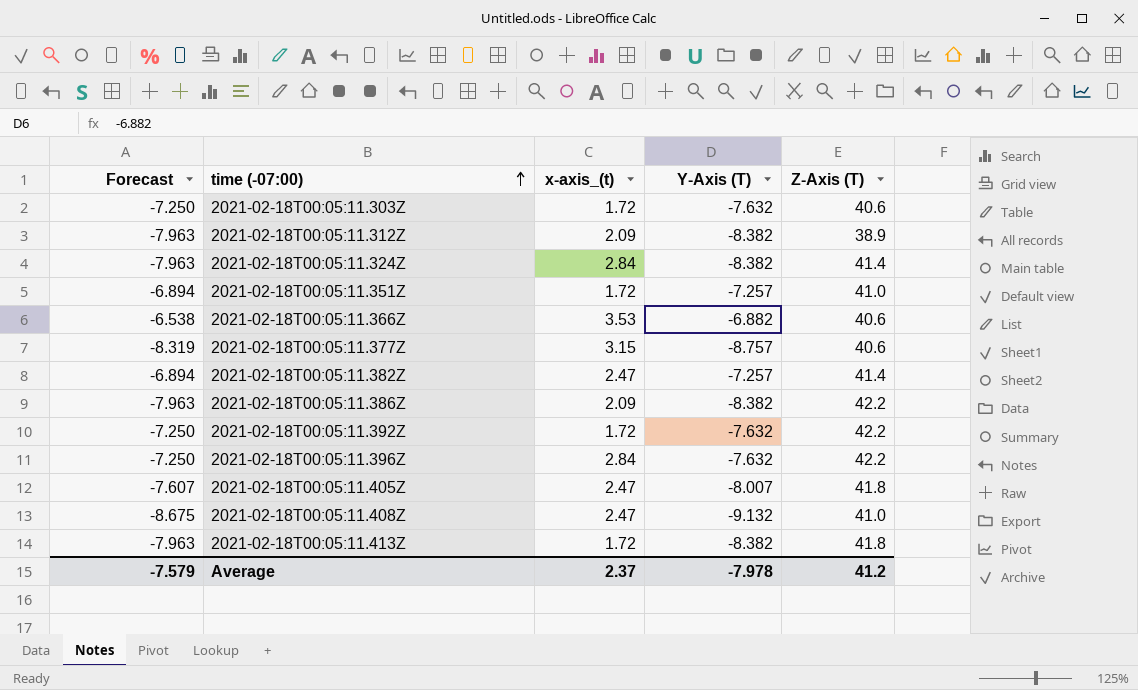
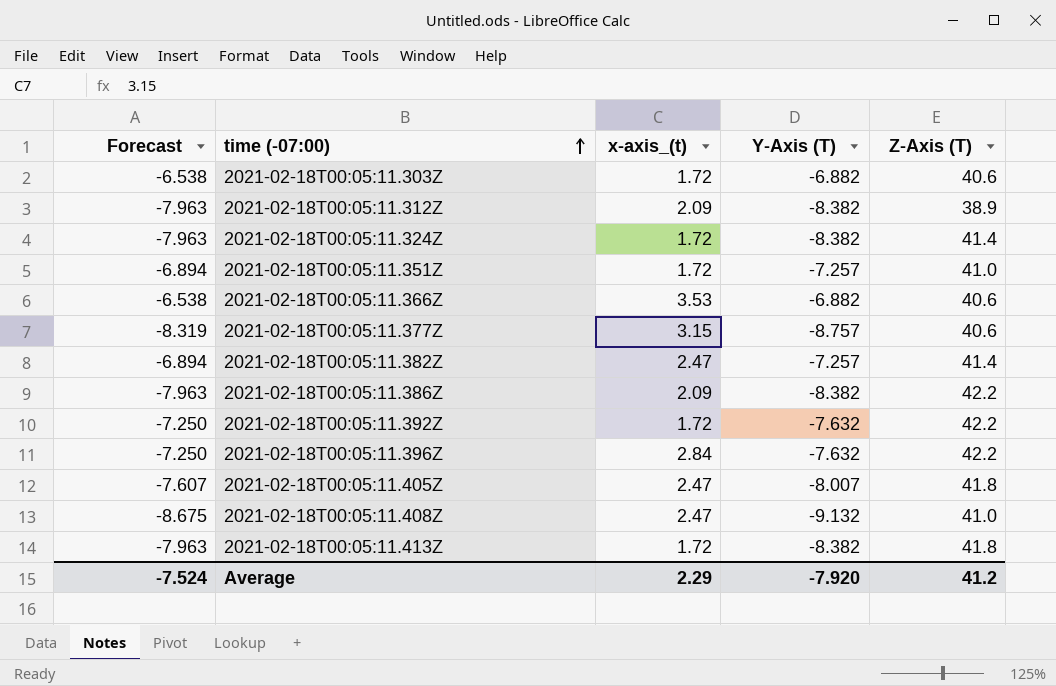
2021-02-18T00:05:11.303Z | Forecast: -7.250 -> -6.538
2021-02-18T00:05:11.303Z | Y-Axis (T): -7.632 -> -6.882
2021-02-18T00:05:11.324Z | x-axis_(t): 2.84 -> 1.72
Average | Forecast: -7.579 -> -7.524
Average | x-axis_(t): 2.37 -> 2.29
Average | Y-Axis (T): -7.978 -> -7.920

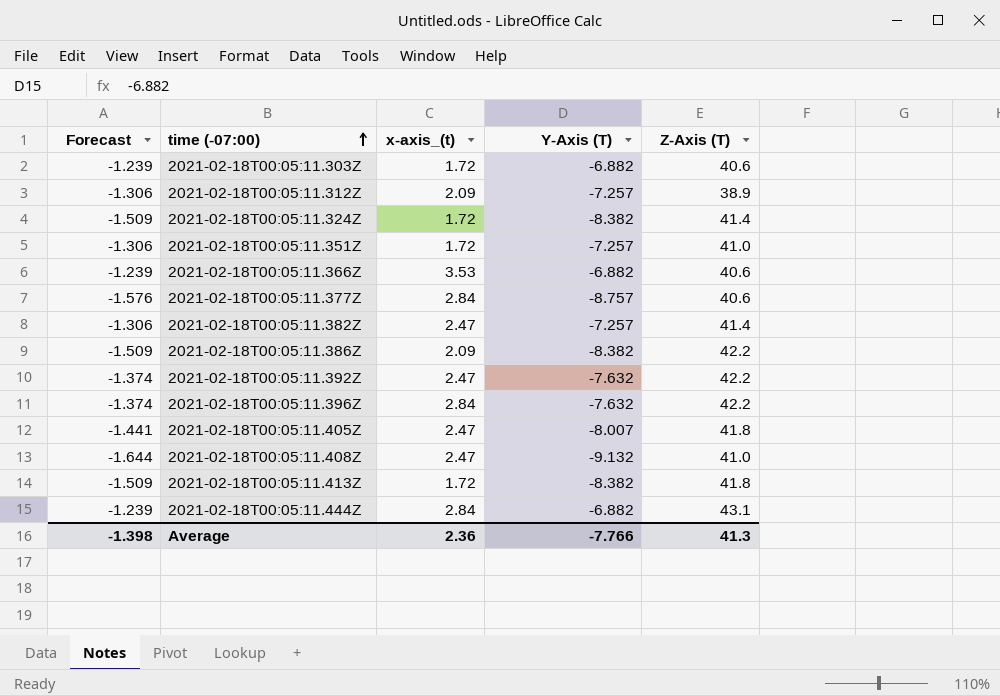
column Forecast | formula: [Y-Axis (T)] * 0.95 -> [Y-Axis (T)] * 0.18
2021-02-18T00:05:11.312Z | Y-Axis (T): -8.382 -> -7.257
2021-02-18T00:05:11.377Z | x-axis_(t): 3.15 -> 2.84
2021-02-18T00:05:11.392Z | x-axis_(t): 1.72 -> 2.47
row 2021-02-18T00:05:11.444Z: none -> -1.239 | 2.84 | -6.882 | 43.1
Average | Forecast: -7.524 -> -1.398
Average | x-axis_(t): 2.29 -> 2.36
Average | Y-Axis (T): -7.920 -> -7.766
Average | Z-Axis (T): 41.2 -> 41.3

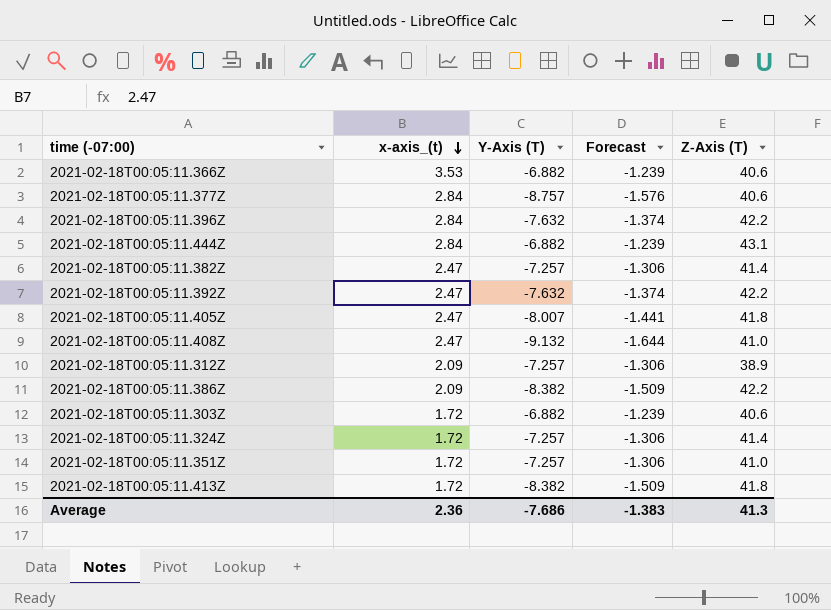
row order: time (-07:00) ascending -> x-axis_(t) descending
column Forecast | position: 1 -> 4
2021-02-18T00:05:11.324Z | Y-Axis (T): -8.382 -> -7.257
2021-02-18T00:05:11.324Z | Forecast: -1.509 -> -1.306
Average | Y-Axis (T): -7.766 -> -7.686
Average | Forecast: -1.398 -> -1.383

